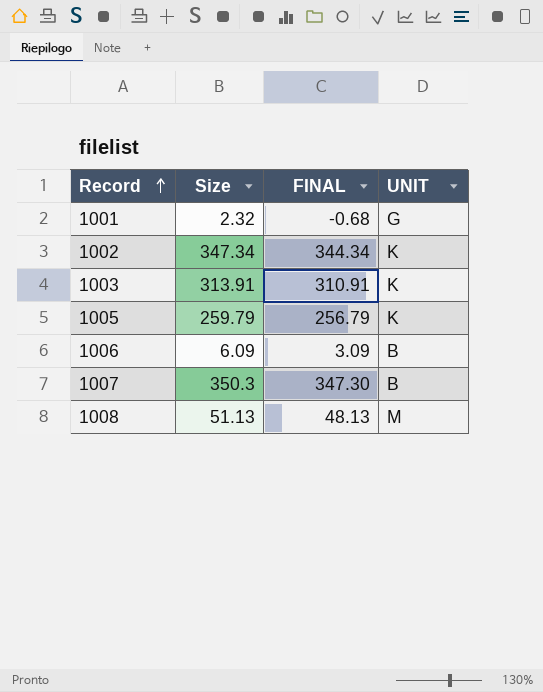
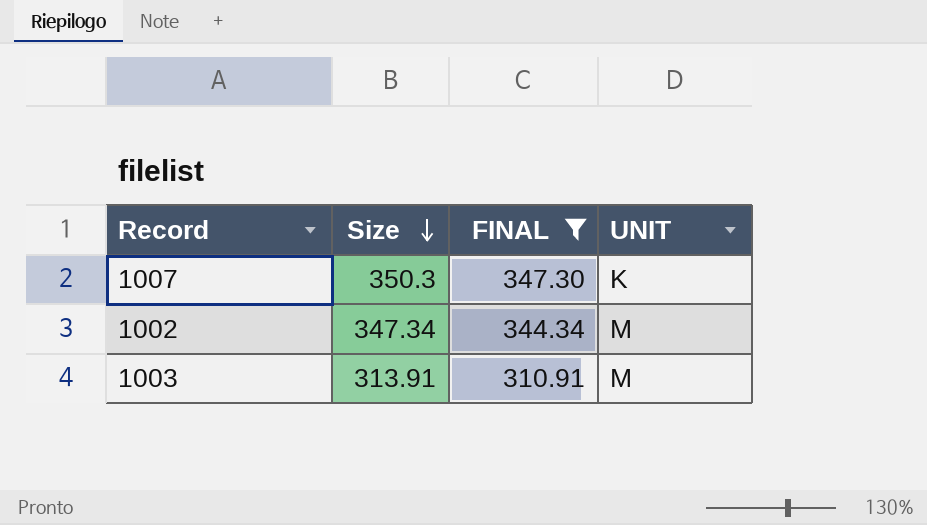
filter: none -> FINAL >= 310.91
row order: Record ascending -> Size descending
1007 | UNIT: B -> K
1002 | UNIT: K -> M
1003 | UNIT: K -> M

